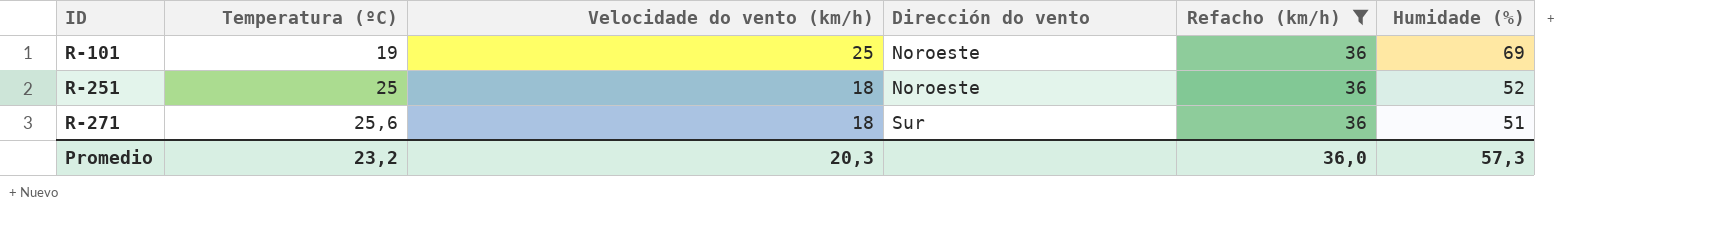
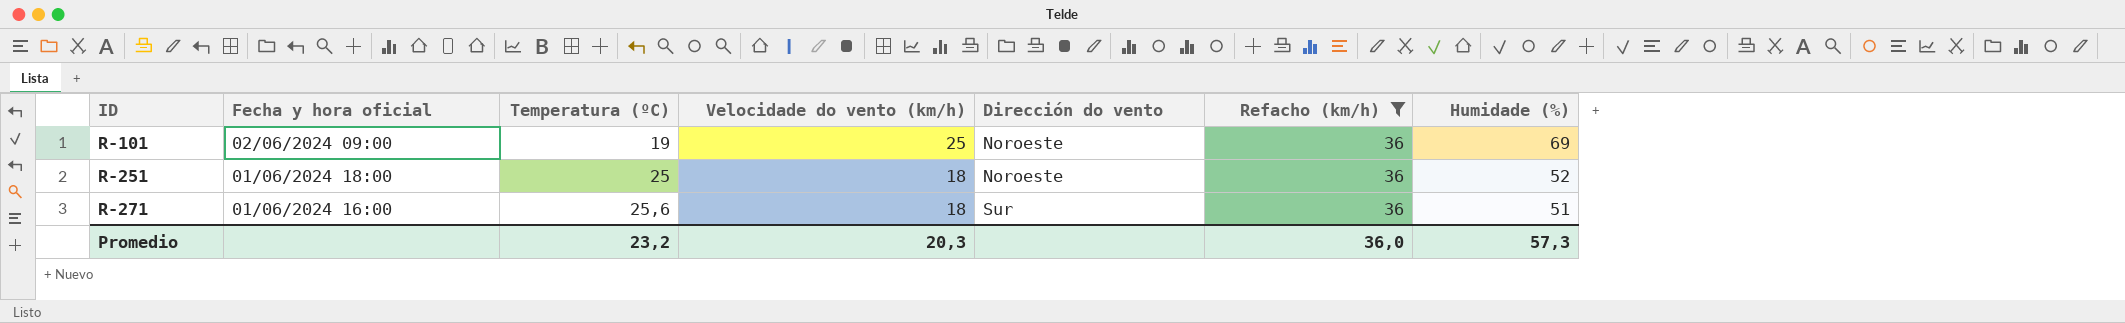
column Fecha y hora oficial | position: none -> 2

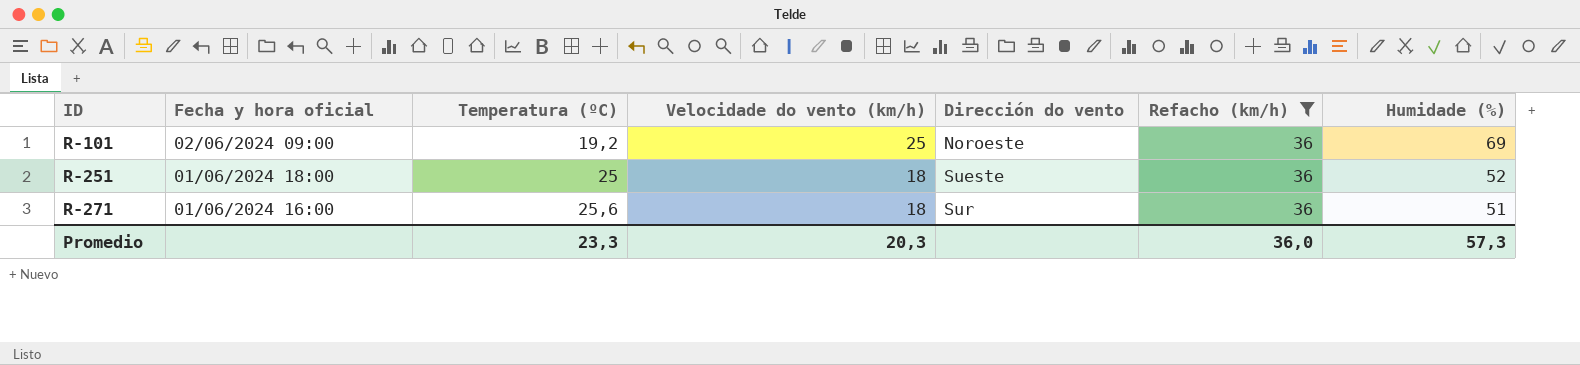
R-101 | Temperatura (ºC): 19 -> 19,2
R-251 | Dirección do vento: Noroeste -> Sueste
Promedio | Temperatura (ºC): 23,2 -> 23,3

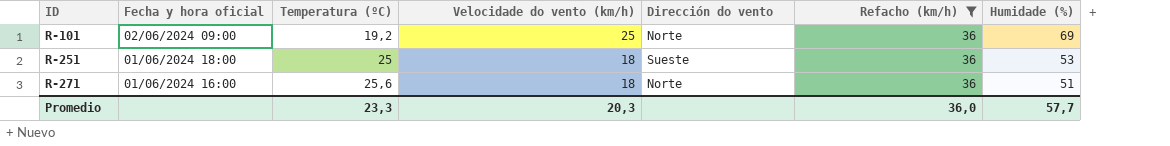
R-101 | Dirección do vento: Noroeste -> Norte
R-251 | Humidade (%): 52 -> 53
R-271 | Dirección do vento: Sur -> Norte
Promedio | Humidade (%): 57,3 -> 57,7

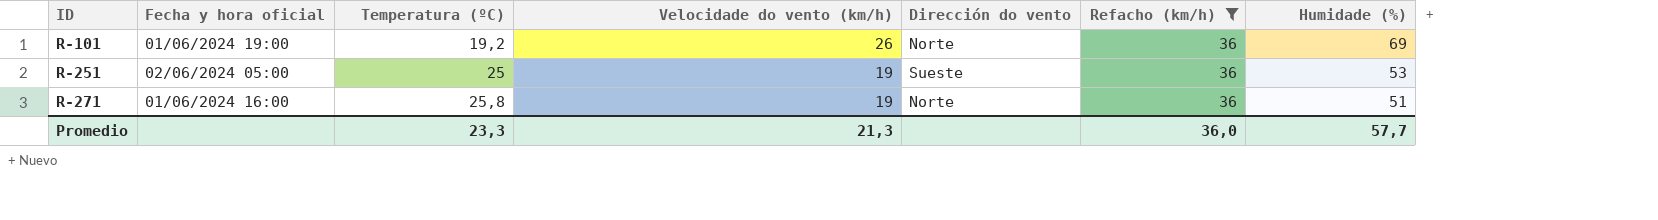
R-101 | Fecha y hora oficial: 02/06/2024 09:00 -> 01/06/2024 19:00
R-101 | Velocidade do vento (km/h): 25 -> 26
R-251 | Fecha y hora oficial: 01/06/2024 18:00 -> 02/06/2024 05:00
R-251 | Velocidade do vento (km/h): 18 -> 19
R-271 | Temperatura (ºC): 25,6 -> 25,8
R-271 | Velocidade do vento (km/h): 18 -> 19
Promedio | Velocidade do vento (km/h): 20,3 -> 21,3

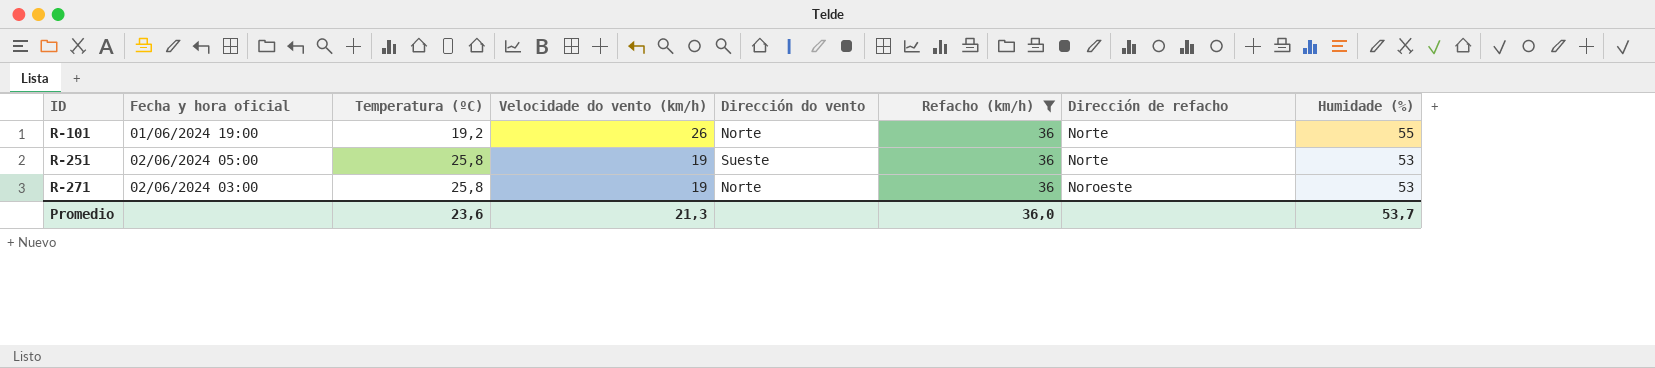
column Dirección de refacho | position: none -> 7
R-101 | Humidade (%): 69 -> 55
R-251 | Temperatura (ºC): 25 -> 25,8
R-271 | Fecha y hora oficial: 01/06/2024 16:00 -> 02/06/2024 03:00
R-271 | Humidade (%): 51 -> 53
Promedio | Temperatura (ºC): 23,3 -> 23,6
Promedio | Humidade (%): 57,7 -> 53,7

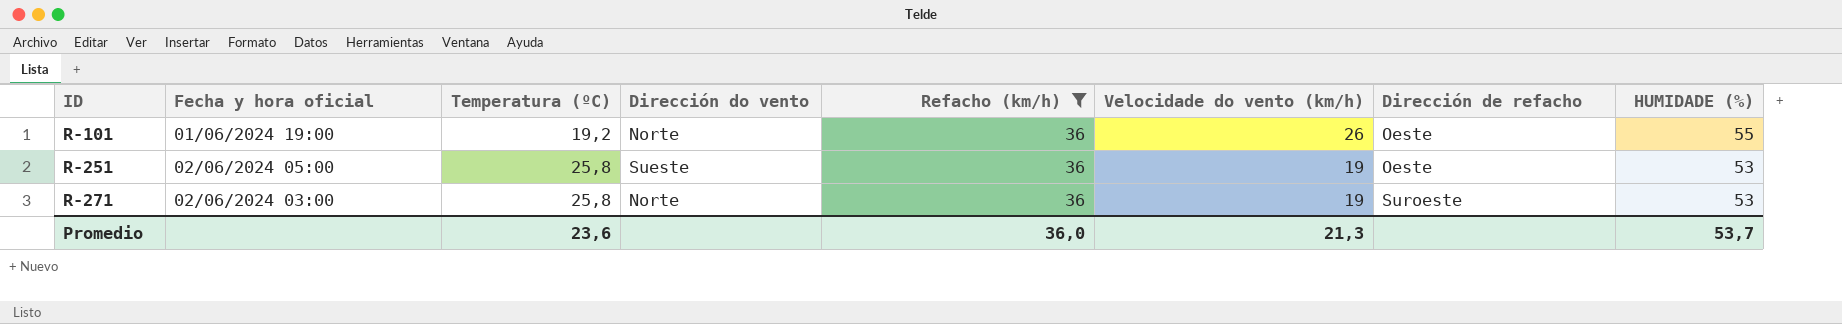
column Velocidade do vento (km/h) | position: 4 -> 6
column name: Humidade (%) -> HUMIDADE (%)
R-101 | Dirección de refacho: Norte -> Oeste
R-251 | Dirección de refacho: Norte -> Oeste
R-271 | Dirección de refacho: Noroeste -> Suroeste

